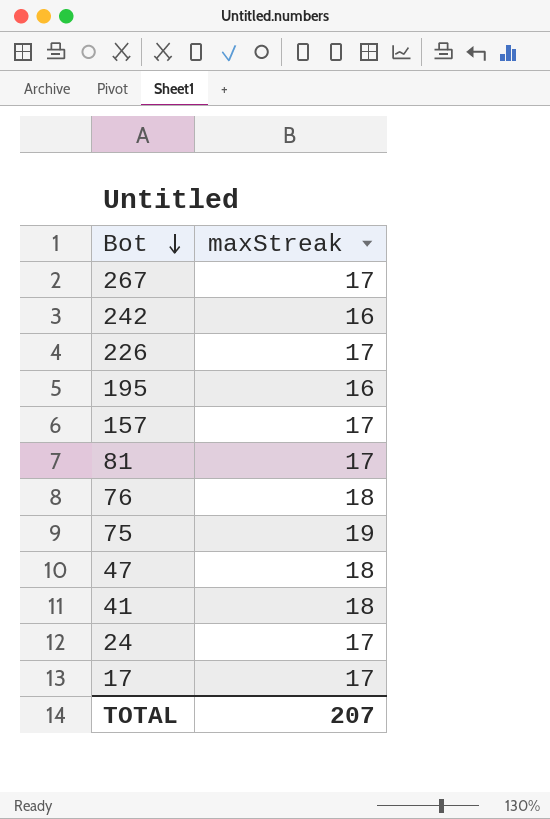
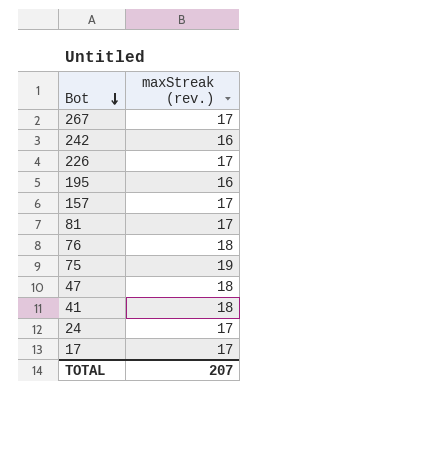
column name: maxStreak -> maxStreak (rev.)

